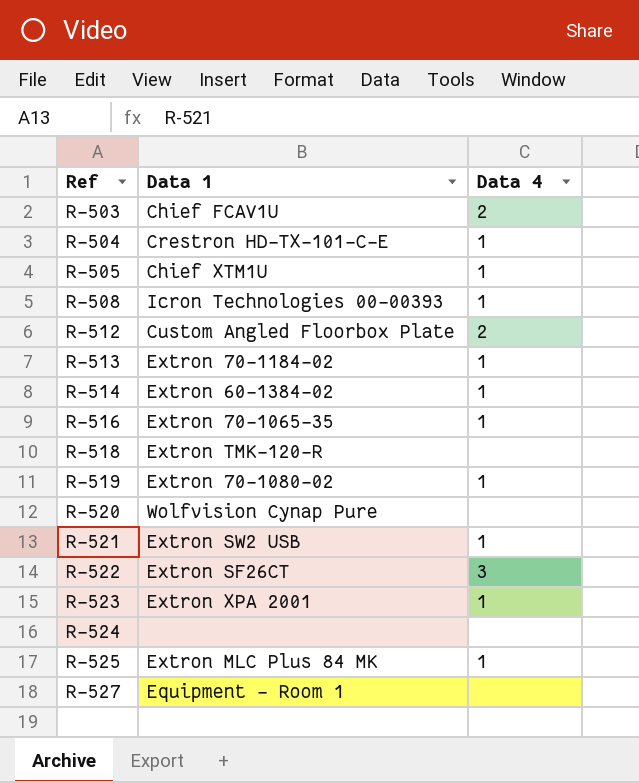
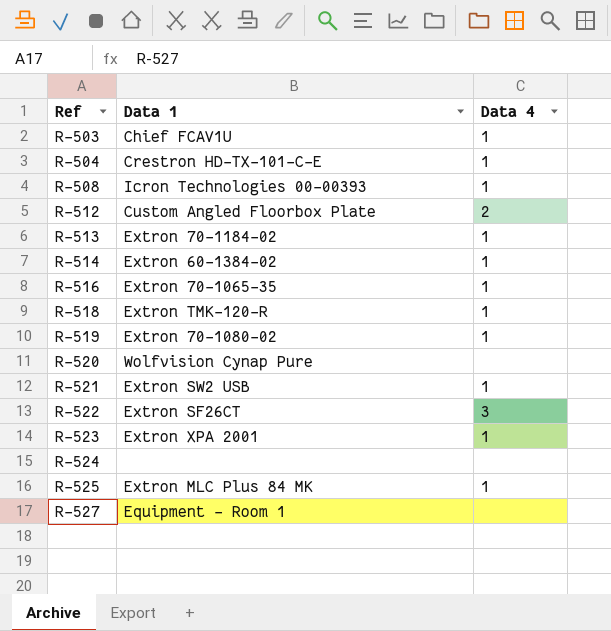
row R-505: Chief XTM1U | 1 -> none
R-503 | Data 4: 2 -> 1
R-518 | Data 4: none -> 1

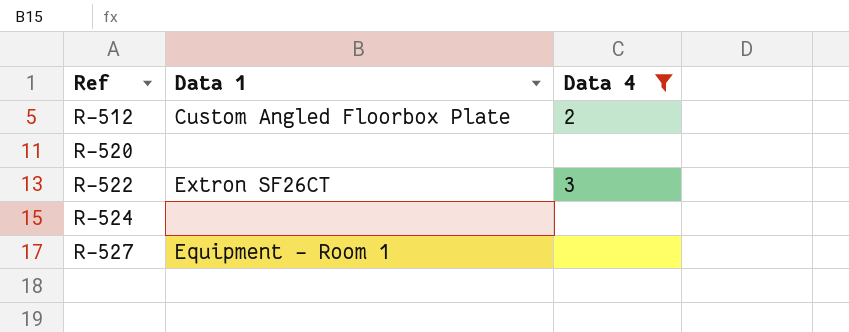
filter: none -> Data 4 != 1
R-520 | Data 1: Wolfvision Cynap Pure -> none

